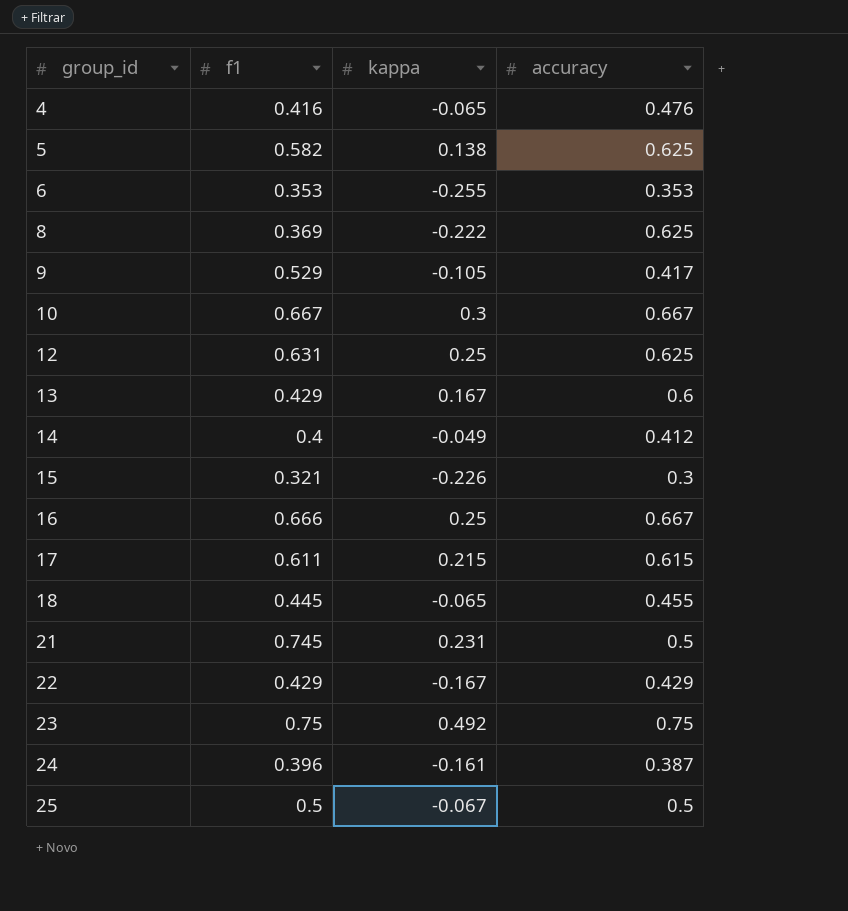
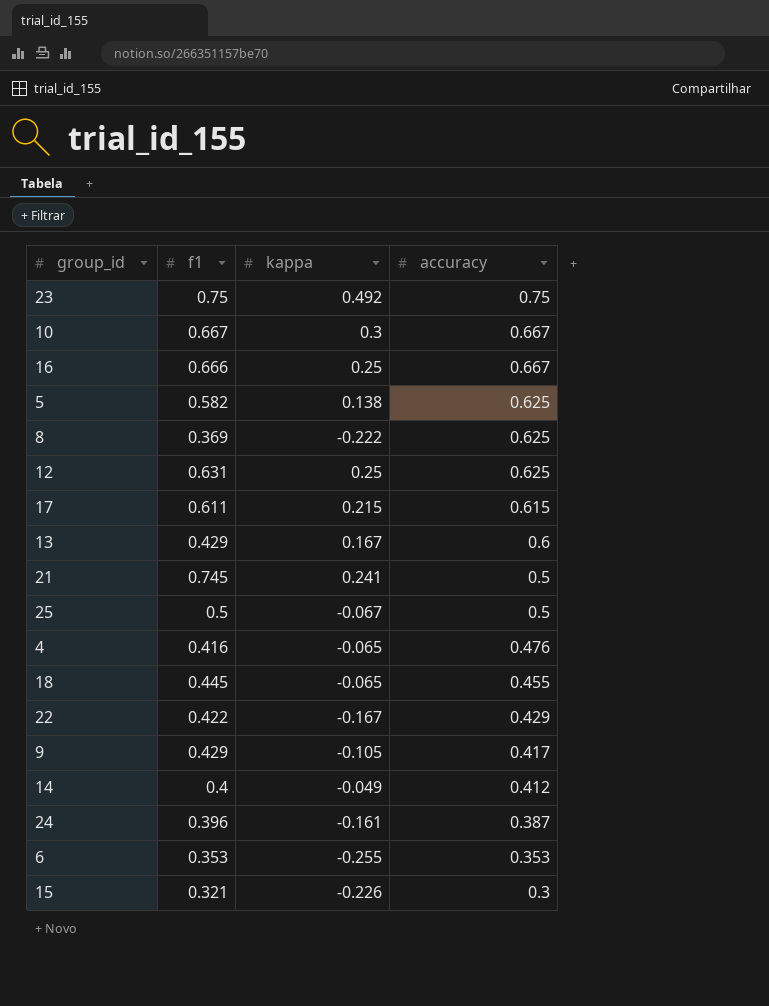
row order: group_id ascending -> accuracy descending
21 | kappa: 0.231 -> 0.241
22 | f1: 0.429 -> 0.422
9 | f1: 0.529 -> 0.429

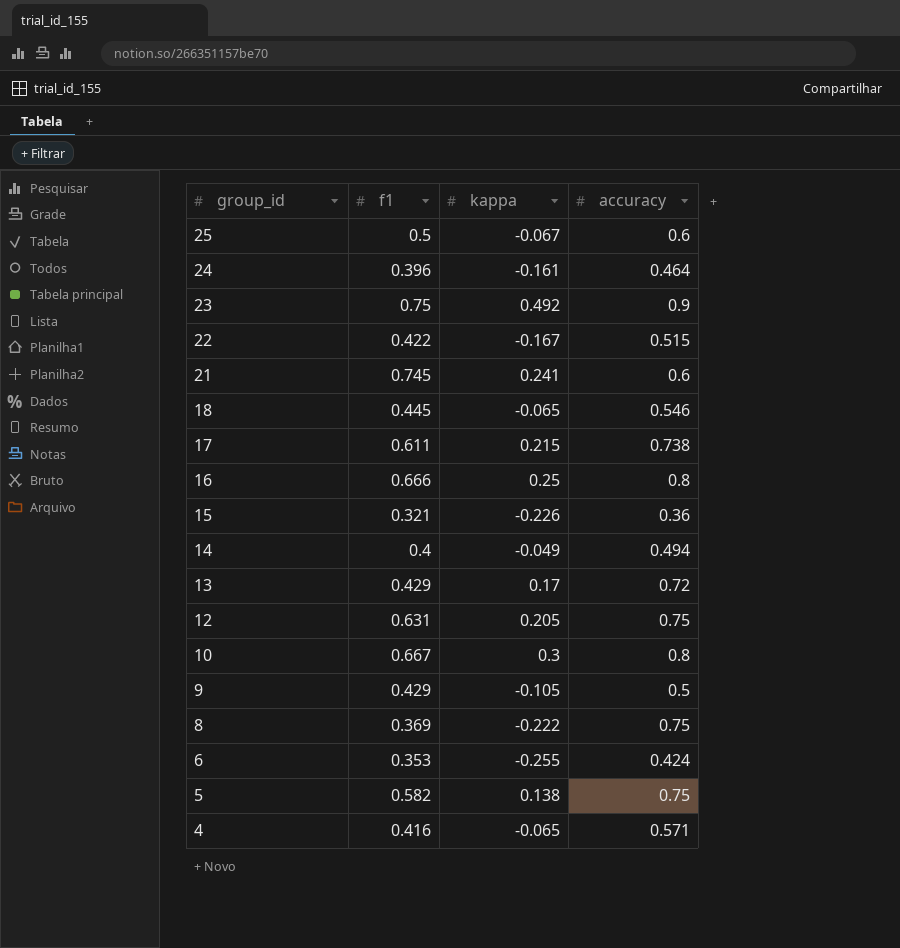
row order: accuracy descending -> group_id descending
25 | accuracy: 0.5 -> 0.6
24 | accuracy: 0.387 -> 0.464
23 | accuracy: 0.75 -> 0.9
22 | accuracy: 0.429 -> 0.515
21 | accuracy: 0.5 -> 0.6
18 | accuracy: 0.455 -> 0.546
17 | accuracy: 0.615 -> 0.738
16 | accuracy: 0.667 -> 0.8
15 | accuracy: 0.3 -> 0.36
14 | accuracy: 0.412 -> 0.494
13 | kappa: 0.167 -> 0.17
13 | accuracy: 0.6 -> 0.72
12 | kappa: 0.25 -> 0.205
12 | accuracy: 0.625 -> 0.75
10 | accuracy: 0.667 -> 0.8
9 | accuracy: 0.417 -> 0.5
8 | accuracy: 0.625 -> 0.75
6 | accuracy: 0.353 -> 0.424
5 | accuracy: 0.625 -> 0.75
4 | accuracy: 0.476 -> 0.571

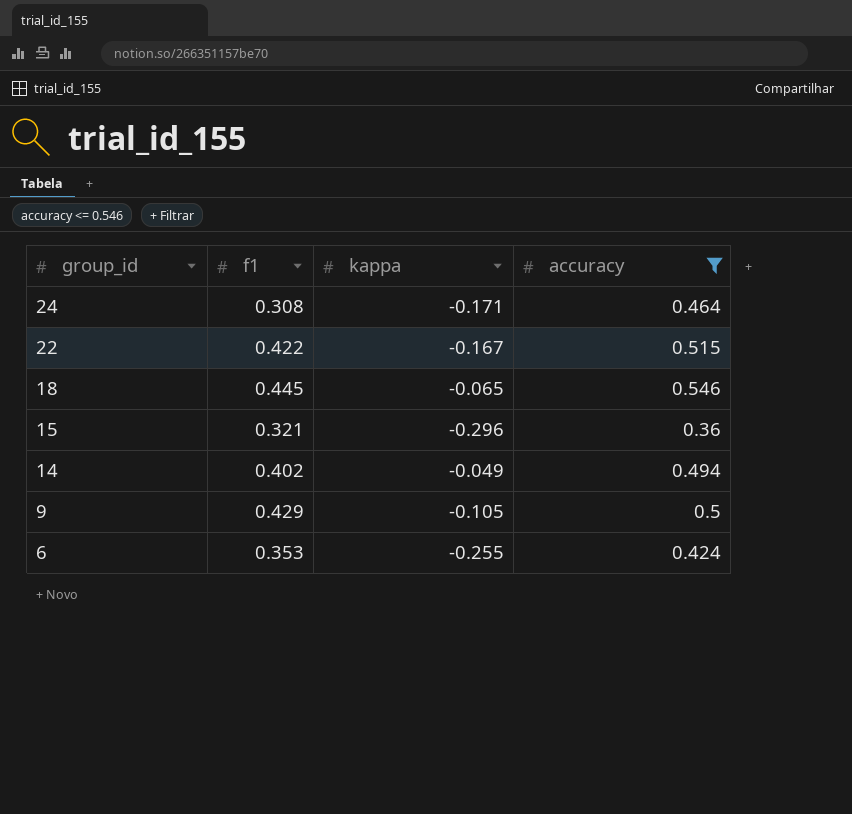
filter: none -> accuracy <= 0.546
24 | f1: 0.396 -> 0.308
24 | kappa: -0.161 -> -0.171
15 | kappa: -0.226 -> -0.296
14 | f1: 0.4 -> 0.402

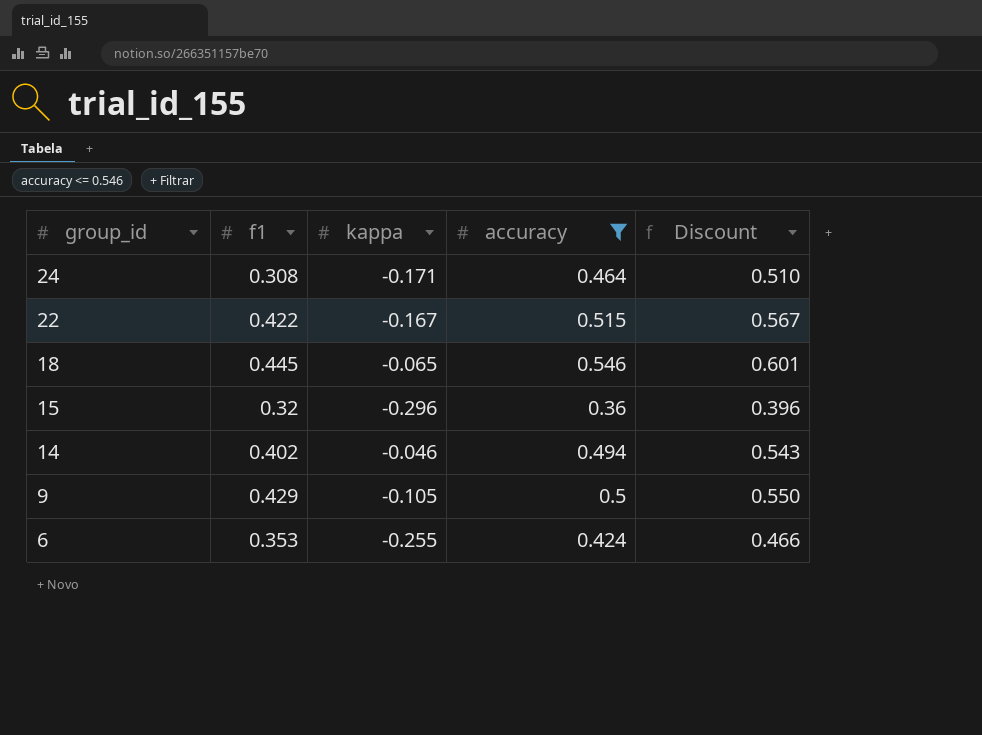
column Discount | formula: none -> [accuracy] * 1.1
15 | f1: 0.321 -> 0.32
14 | kappa: -0.049 -> -0.046

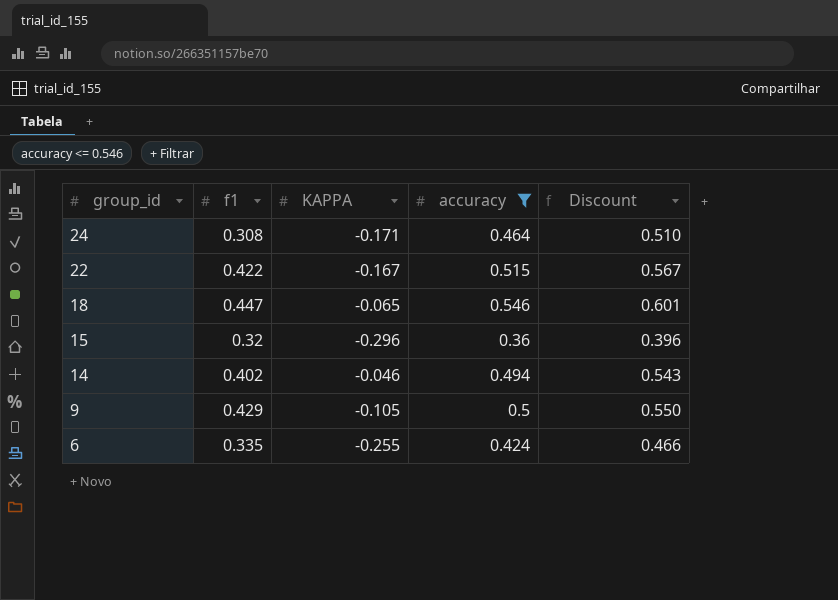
column name: kappa -> KAPPA
18 | f1: 0.445 -> 0.447
6 | f1: 0.353 -> 0.335

